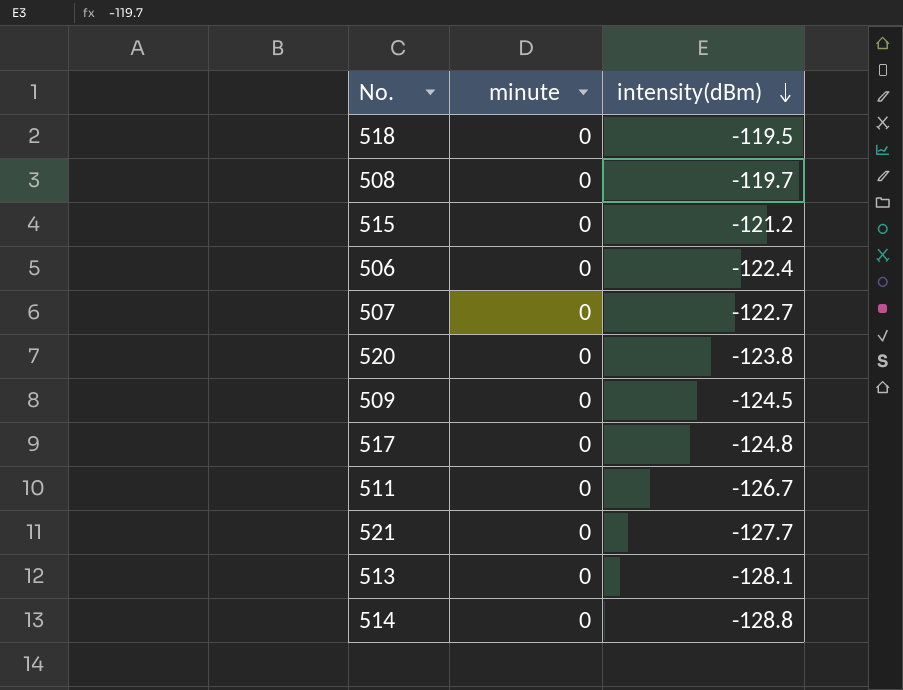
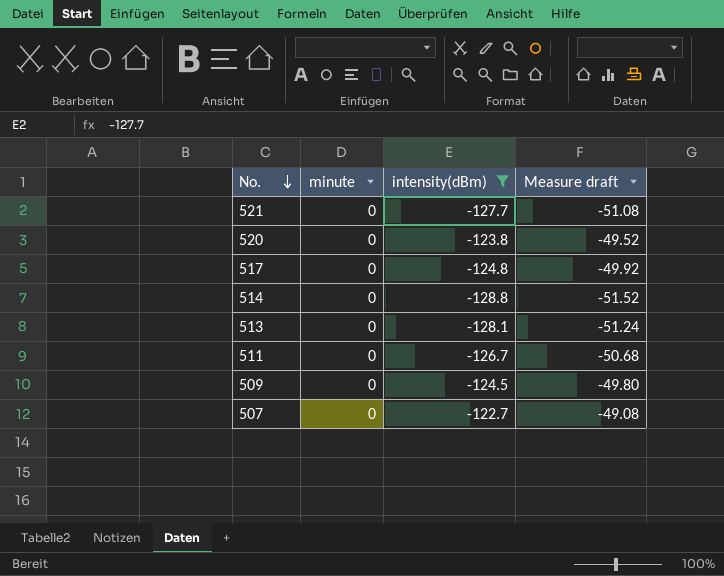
filter: none -> intensity(dBm) <= -122.7
row order: intensity(dBm) descending -> No. descending
column Measure draft | formula: none -> [intensity(dBm)] * 0.4

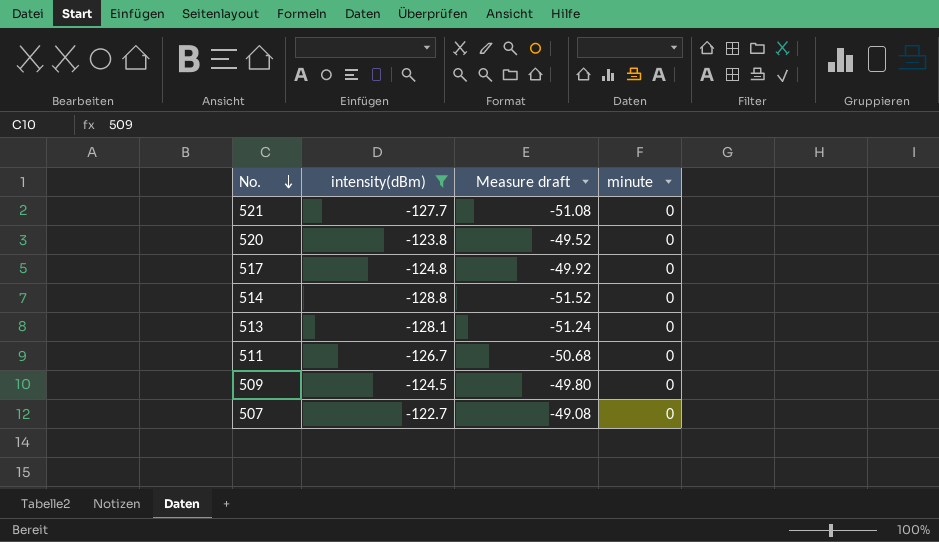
column minute | position: 2 -> 4

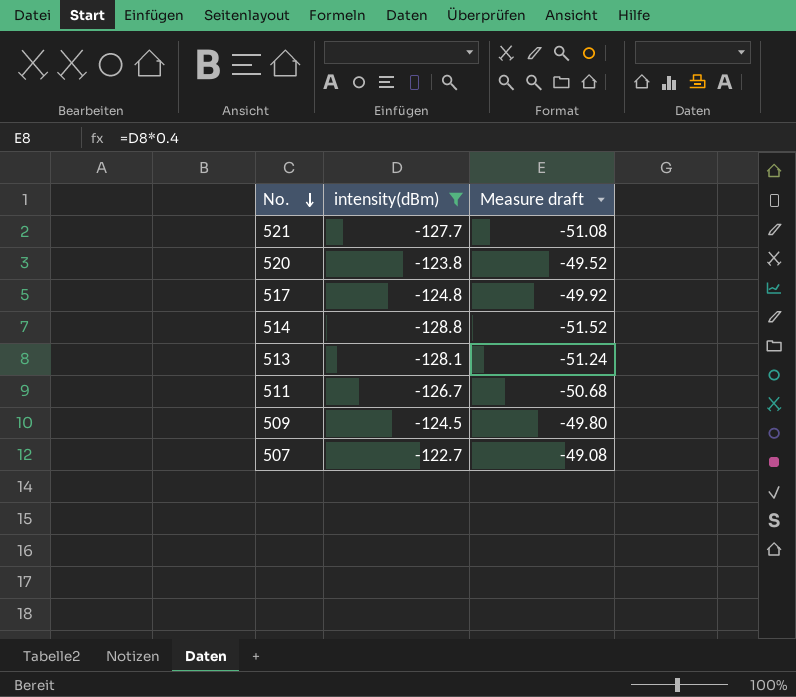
column minute | position: 4 -> none

